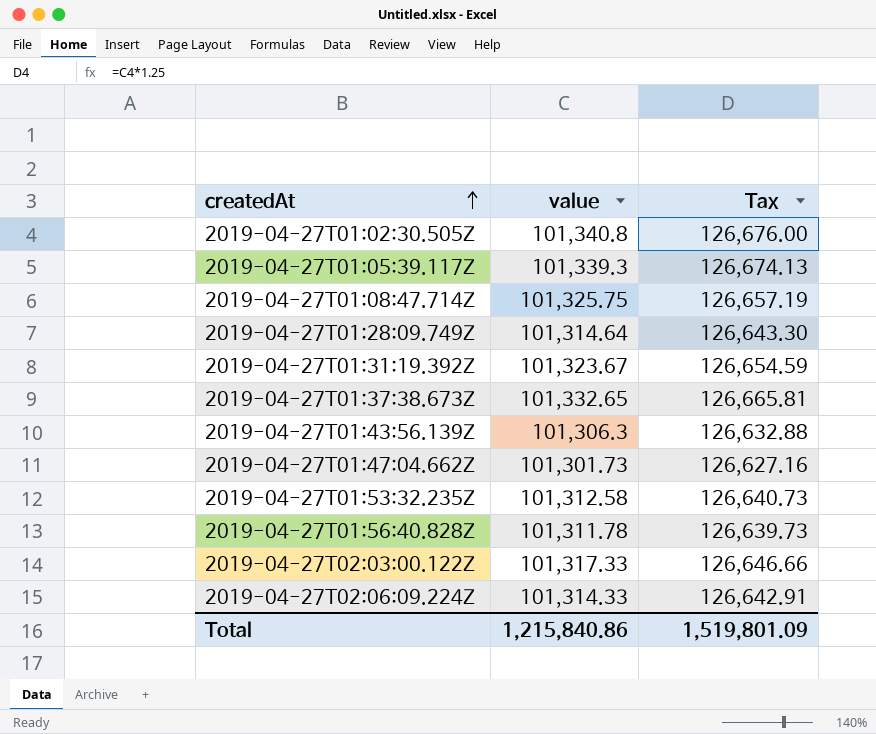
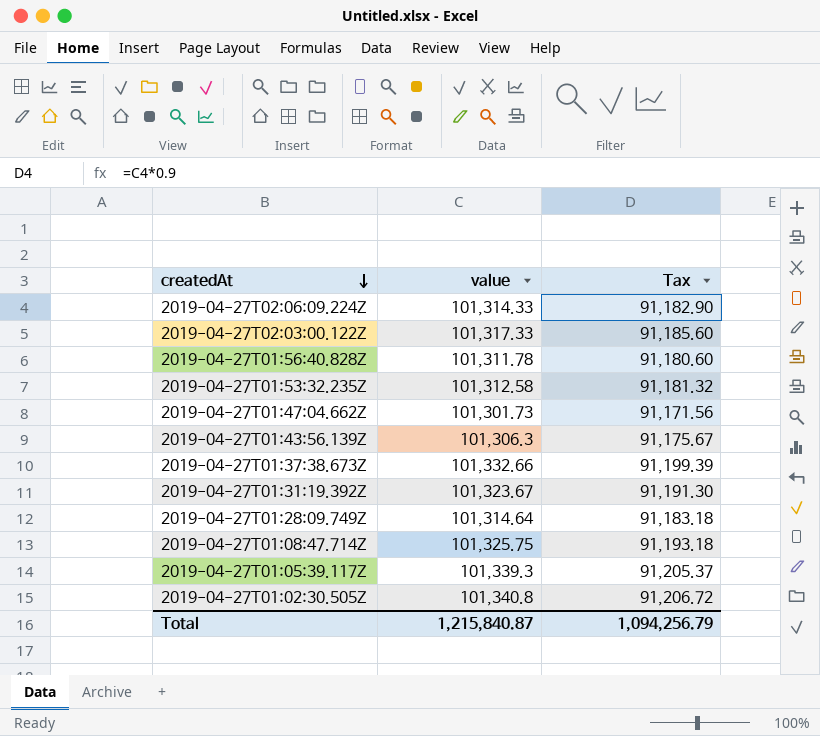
row order: createdAt ascending -> createdAt descending
column Tax | formula: [value] * 1.25 -> [value] * 0.9
2019-04-27T01:37:38.673Z | value: 101,332.65 -> 101,332.66
Total | value: 1,215,840.86 -> 1,215,840.87
Total | Tax: 1,519,801.09 -> 1,094,256.79

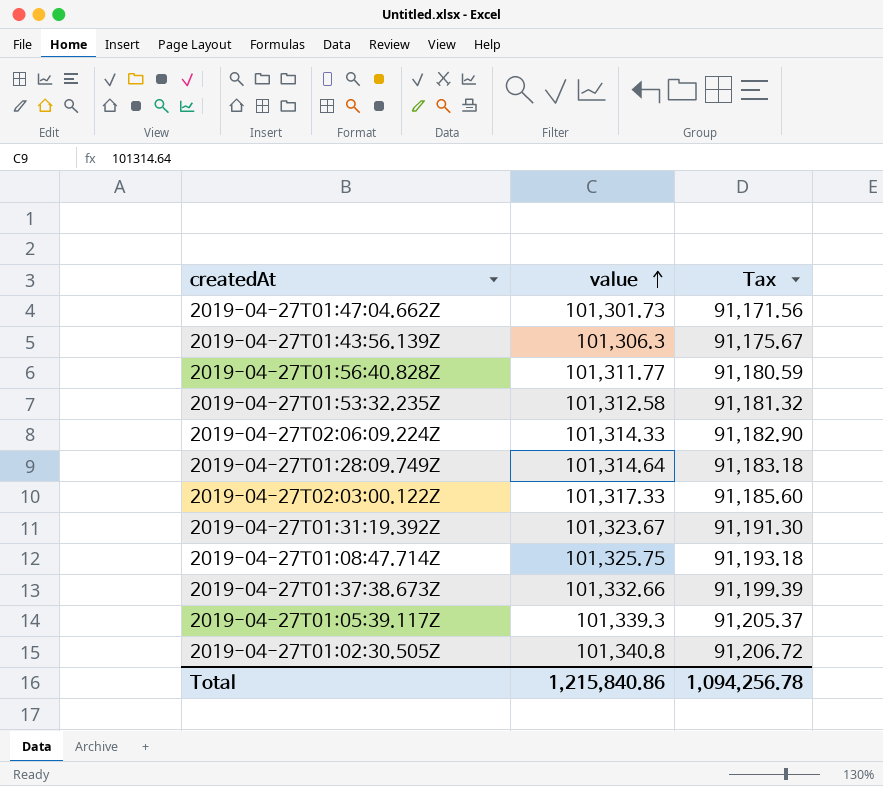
row order: createdAt descending -> value ascending
2019-04-27T01:56:40.828Z | value: 101,311.78 -> 101,311.77
2019-04-27T01:56:40.828Z | Tax: 91,180.60 -> 91,180.59
Total | value: 1,215,840.87 -> 1,215,840.86
Total | Tax: 1,094,256.79 -> 1,094,256.78

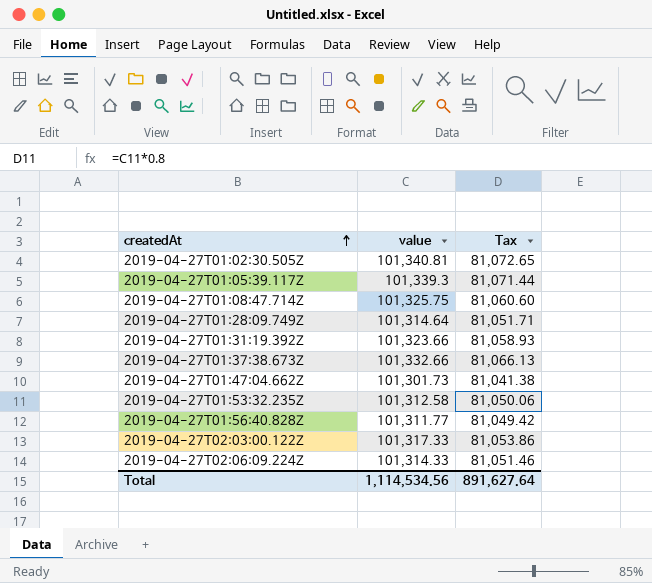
row order: value ascending -> createdAt ascending
column Tax | formula: [value] * 0.9 -> [value] * 0.8
row 2019-04-27T01:43:56.139Z: 101,306.3 | 91,175.67 -> none
2019-04-27T01:02:30.505Z | value: 101,340.8 -> 101,340.81
2019-04-27T01:31:19.392Z | value: 101,323.67 -> 101,323.66
Total | value: 1,215,840.86 -> 1,114,534.56
Total | Tax: 1,094,256.78 -> 891,627.64

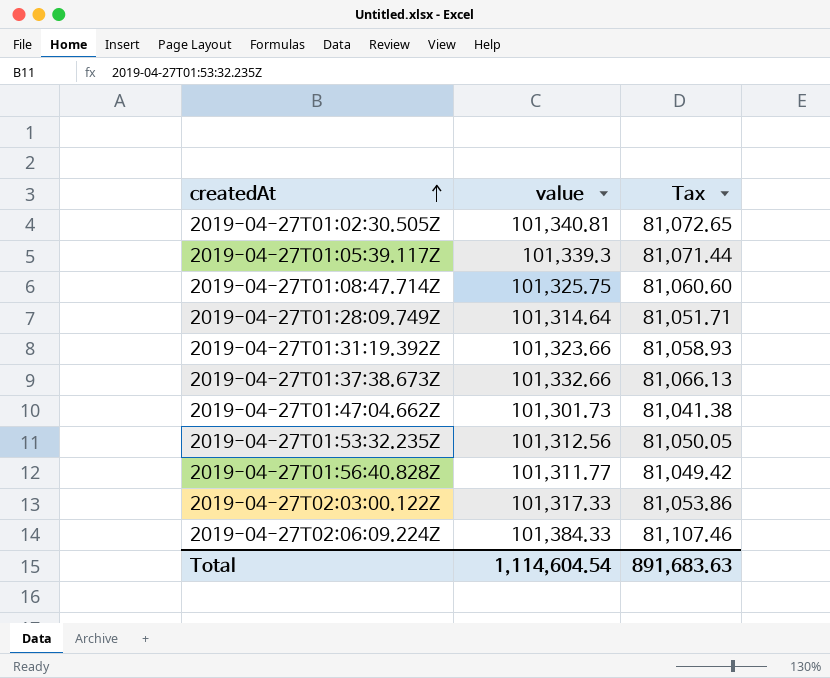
2019-04-27T01:53:32.235Z | value: 101,312.58 -> 101,312.56
2019-04-27T01:53:32.235Z | Tax: 81,050.06 -> 81,050.05
2019-04-27T02:06:09.224Z | value: 101,314.33 -> 101,384.33
2019-04-27T02:06:09.224Z | Tax: 81,051.46 -> 81,107.46
Total | value: 1,114,534.56 -> 1,114,604.54
Total | Tax: 891,627.64 -> 891,683.63

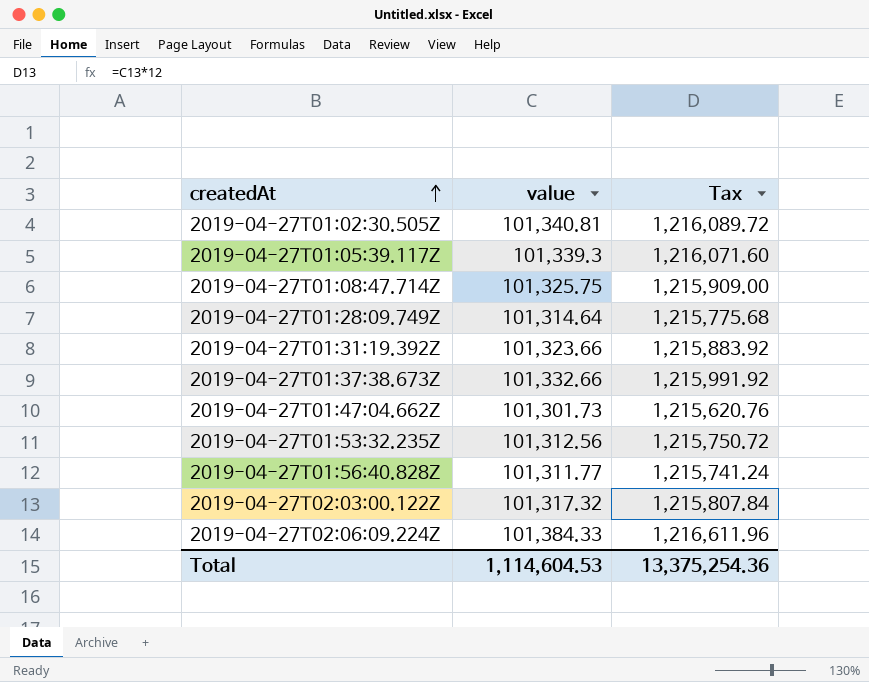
column Tax | formula: [value] * 0.8 -> [value] * 12
2019-04-27T02:03:00.122Z | value: 101,317.33 -> 101,317.32
Total | value: 1,114,604.54 -> 1,114,604.53
Total | Tax: 891,683.63 -> 13,375,254.36

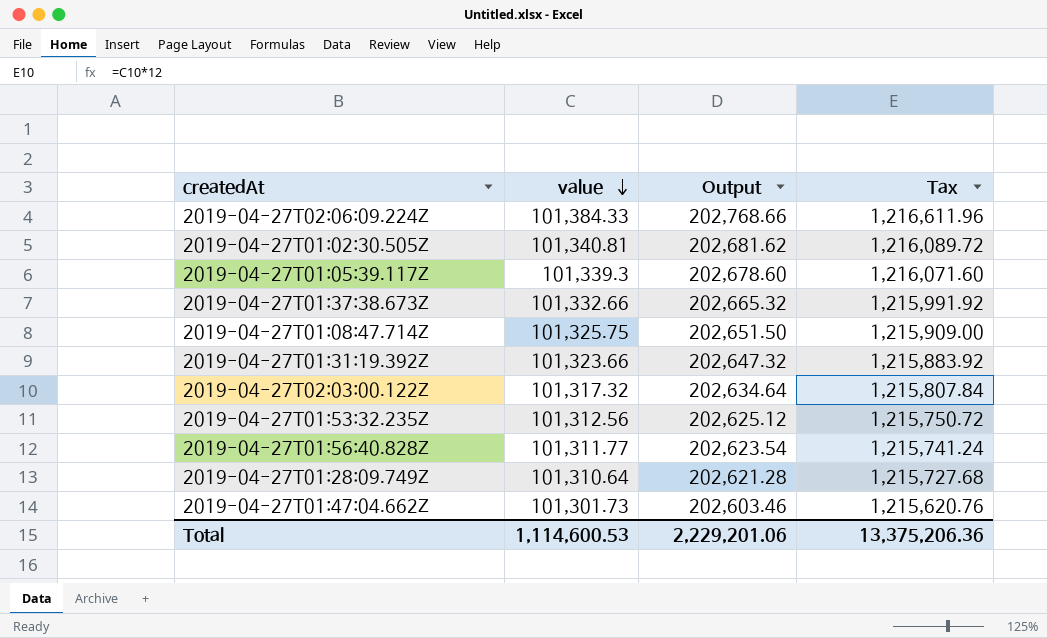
row order: createdAt ascending -> value descending
column Output | formula: none -> [value] * 2
2019-04-27T01:28:09.749Z | value: 101,314.64 -> 101,310.64
2019-04-27T01:28:09.749Z | Tax: 1,215,775.68 -> 1,215,727.68
Total | value: 1,114,604.53 -> 1,114,600.53
Total | Tax: 13,375,254.36 -> 13,375,206.36

